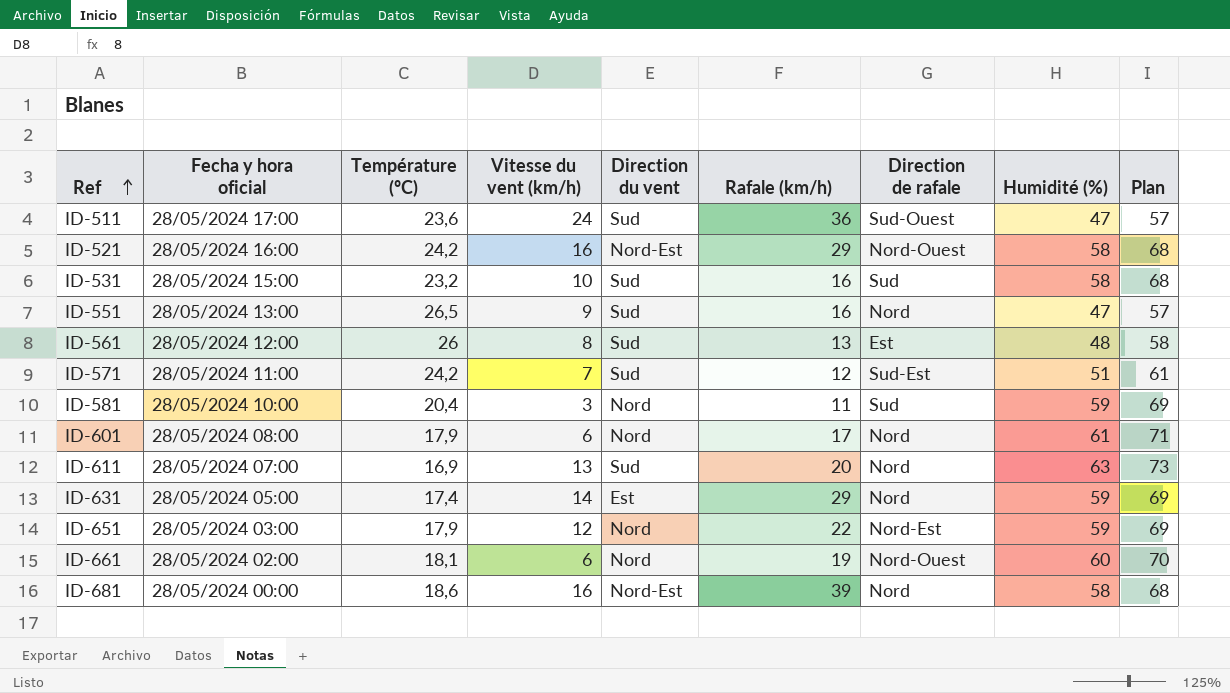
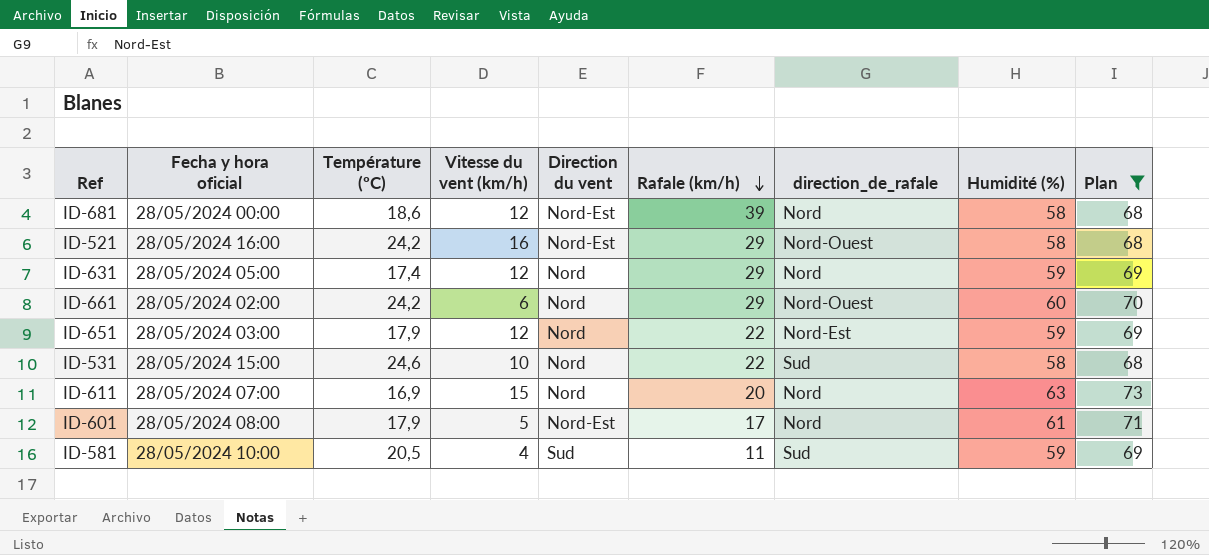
filter: none -> Plan >= 68
row order: Ref ascending -> Rafale (km/h) descending
column name: Direction de rafale -> direction_de_rafale
ID-681 | Vitesse du vent (km/h): 16 -> 12
ID-631 | Vitesse du vent (km/h): 14 -> 12
ID-631 | Direction du vent: Est -> Nord
ID-661 | Température (ºC): 18,1 -> 24,2
ID-661 | Rafale (km/h): 19 -> 29
ID-531 | Température (ºC): 23,2 -> 24,6
ID-531 | Direction du vent: Sud -> Nord
ID-531 | Rafale (km/h): 16 -> 22
ID-611 | Vitesse du vent (km/h): 13 -> 15
ID-611 | Direction du vent: Sud -> Nord
ID-601 | Vitesse du vent (km/h): 6 -> 5
ID-601 | Direction du vent: Nord -> Nord-Est
ID-581 | Température (ºC): 20,4 -> 20,5
ID-581 | Vitesse du vent (km/h): 3 -> 4
ID-581 | Direction du vent: Nord -> Sud

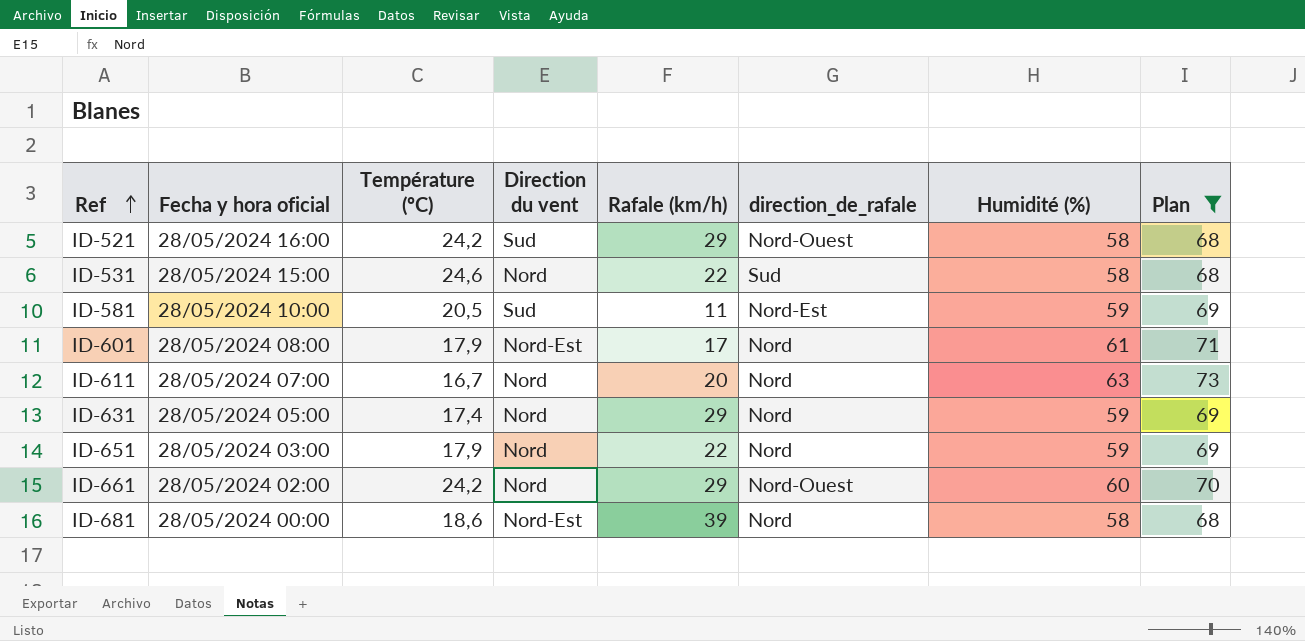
row order: Rafale (km/h) descending -> Ref ascending
column Vitesse du vent (km/h) | position: 4 -> none
ID-521 | Direction du vent: Nord-Est -> Sud
ID-581 | direction_de_rafale: Sud -> Nord-Est
ID-611 | Température (ºC): 16,9 -> 16,7
ID-651 | direction_de_rafale: Nord-Est -> Nord

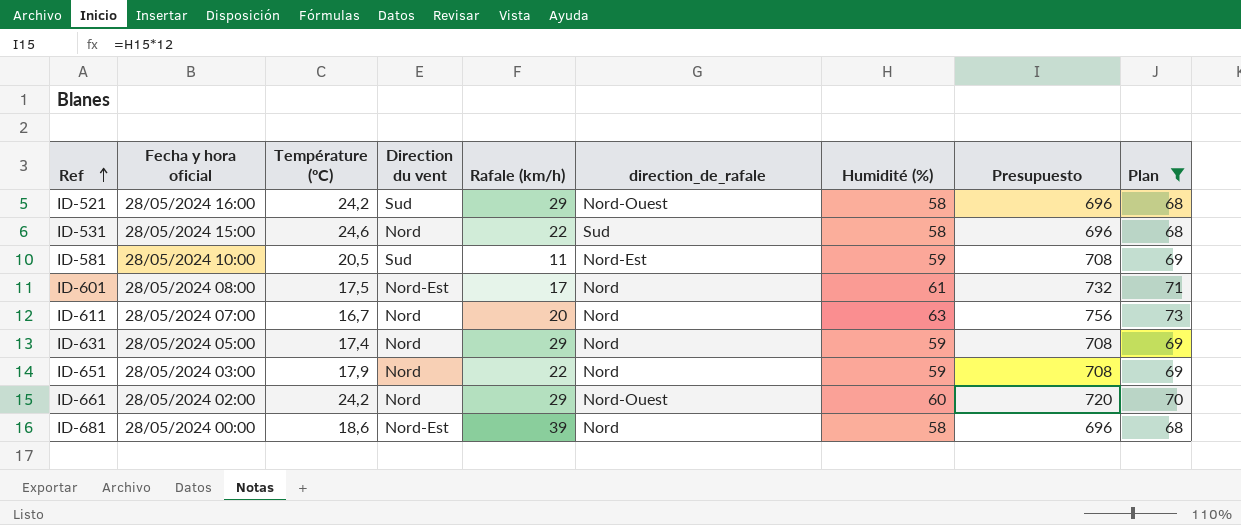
column Presupuesto | formula: none -> [Humidité (%)] * 12
ID-601 | Température (ºC): 17,9 -> 17,5

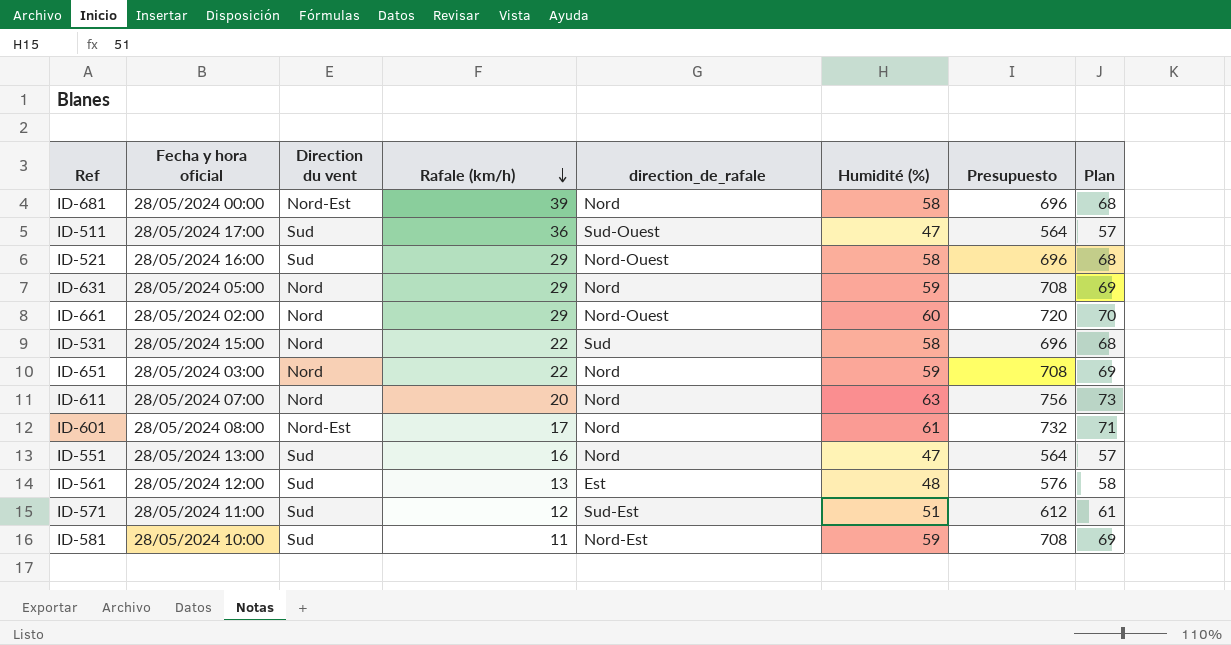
filter: Plan >= 68 -> none
row order: Ref ascending -> Rafale (km/h) descending
column Température (ºC) | position: 3 -> none

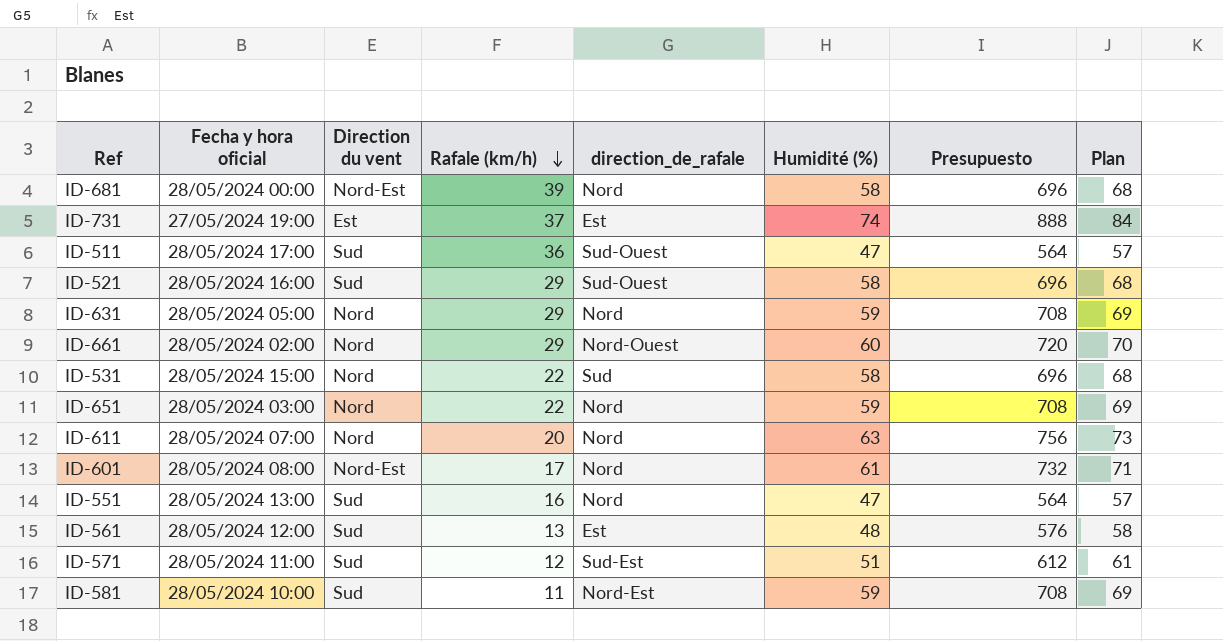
row ID-731: none -> 27/05/2024 19:00 | Est | 37 | Est | 74 | 888 | 84
ID-521 | direction_de_rafale: Nord-Ouest -> Sud-Ouest

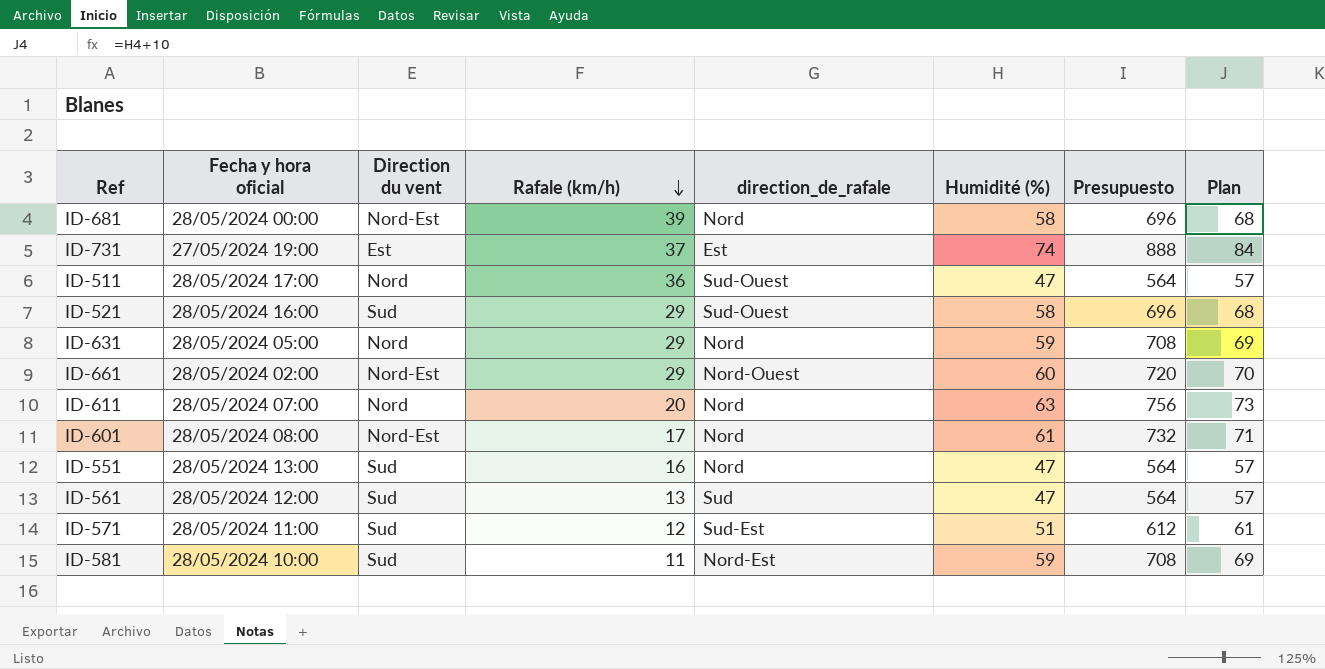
row ID-531: 28/05/2024 15:00 | Nord | 22 | Sud | 58 | 696 | 68 -> none
row ID-651: 28/05/2024 03:00 | Nord | 22 | Nord | 59 | 708 | 69 -> none
ID-511 | Direction du vent: Sud -> Nord
ID-661 | Direction du vent: Nord -> Nord-Est
ID-561 | direction_de_rafale: Est -> Sud
ID-561 | Humidité (%): 48 -> 47
ID-561 | Presupuesto: 576 -> 564
ID-561 | Plan: 58 -> 57

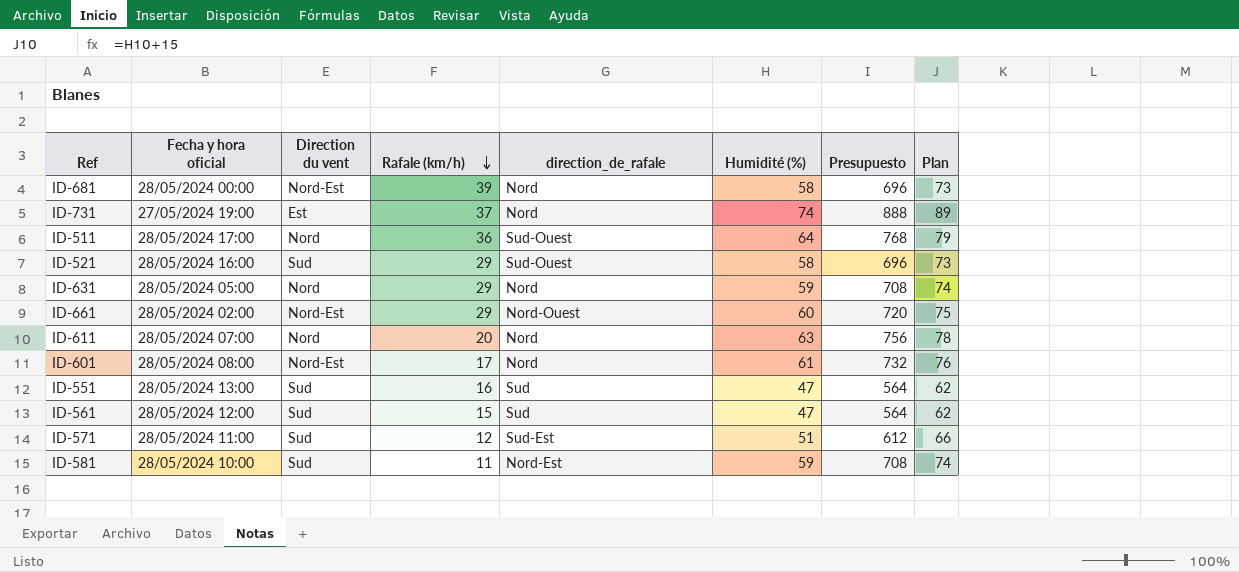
column Plan | formula: [Humidité (%)] + 10 -> [Humidité (%)] + 15
ID-731 | direction_de_rafale: Est -> Nord
ID-511 | Humidité (%): 47 -> 64
ID-511 | Presupuesto: 564 -> 768
ID-551 | direction_de_rafale: Nord -> Sud
ID-561 | Rafale (km/h): 13 -> 15

